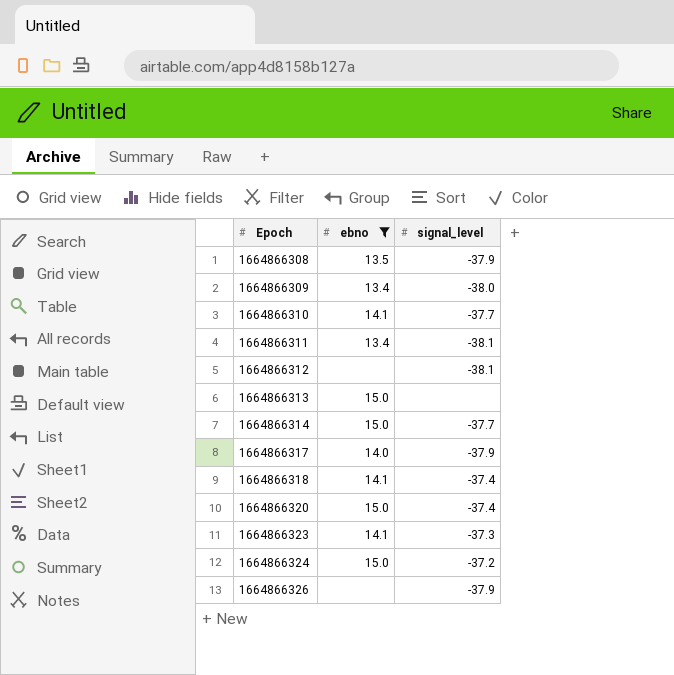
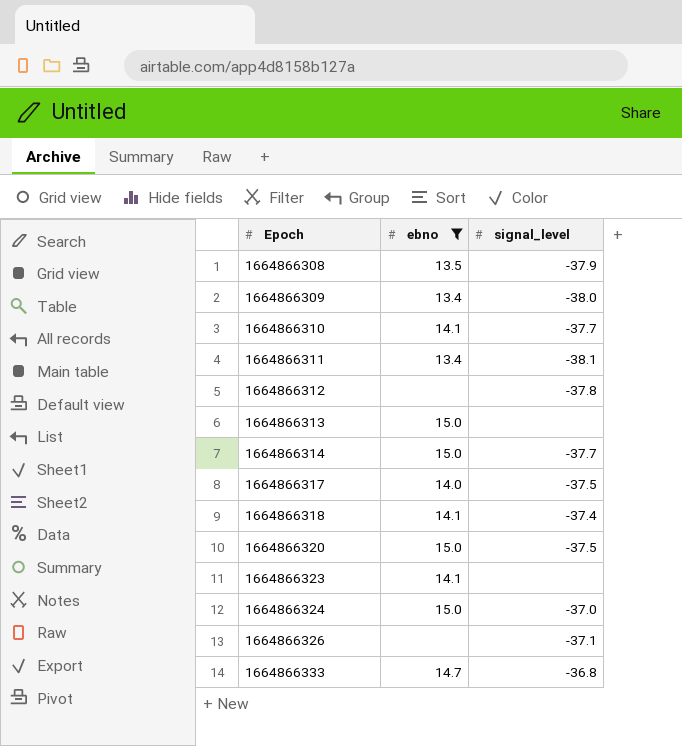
1664866312 | signal_level: -38.1 -> -37.8
1664866317 | signal_level: -37.9 -> -37.5
1664866320 | signal_level: -37.4 -> -37.5
1664866323 | signal_level: -37.3 -> none
1664866324 | signal_level: -37.2 -> -37.0
1664866326 | signal_level: -37.9 -> -37.1
row 1664866333: none -> 14.7 | -36.8

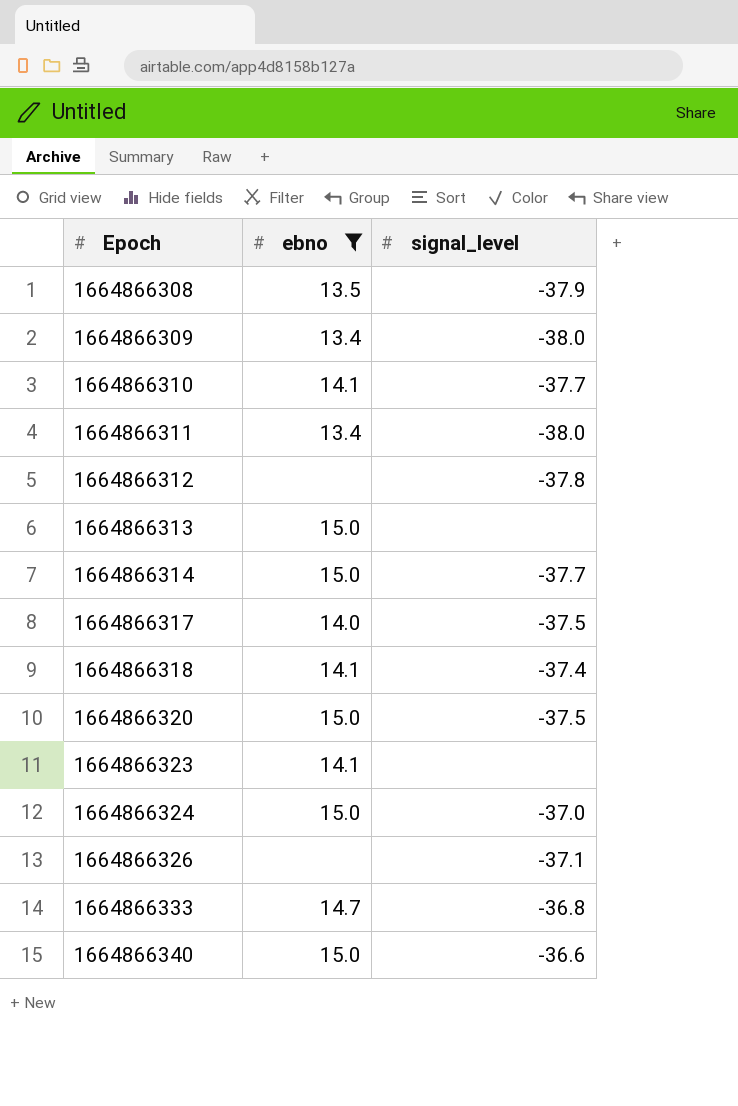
1664866311 | signal_level: -38.1 -> -38.0
row 1664866340: none -> 15.0 | -36.6

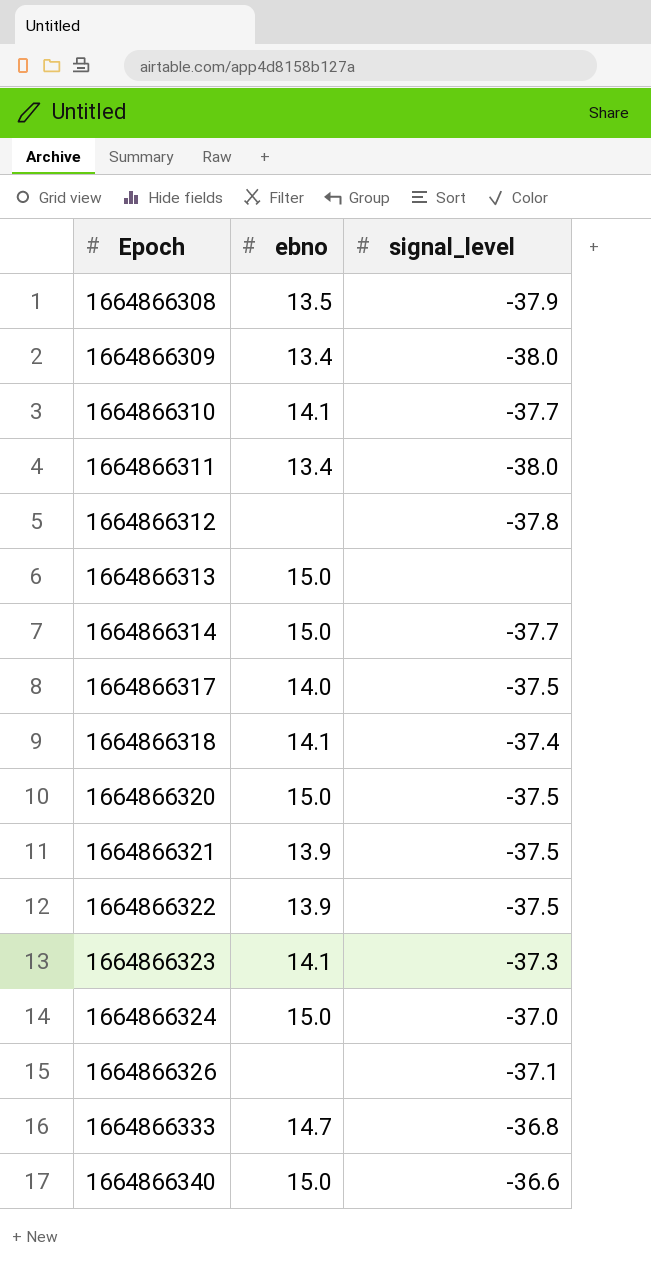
filter: ebno != 13.9 -> none
1664866323 | signal_level: none -> -37.3

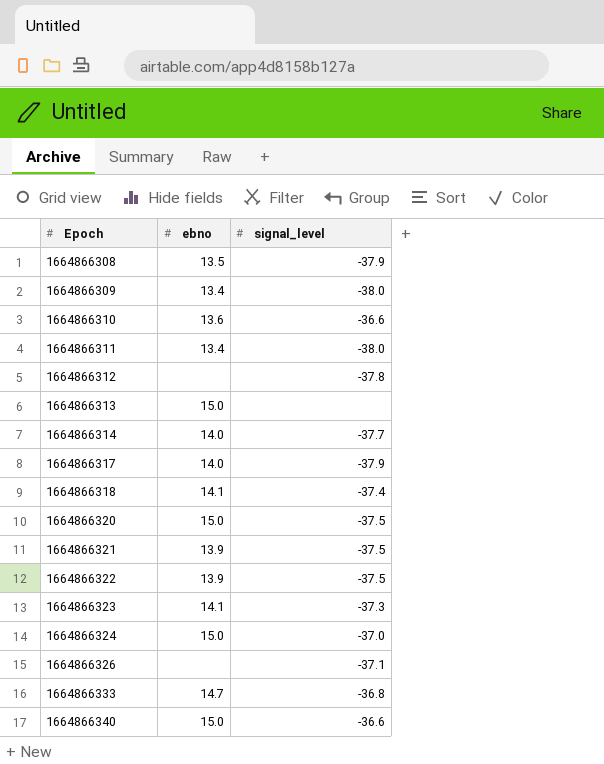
1664866310 | ebno: 14.1 -> 13.6
1664866310 | signal_level: -37.7 -> -36.6
1664866314 | ebno: 15.0 -> 14.0
1664866317 | signal_level: -37.5 -> -37.9

